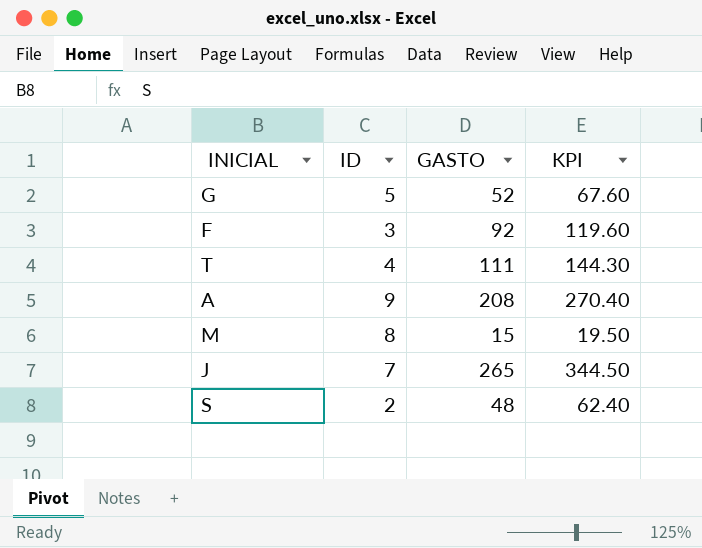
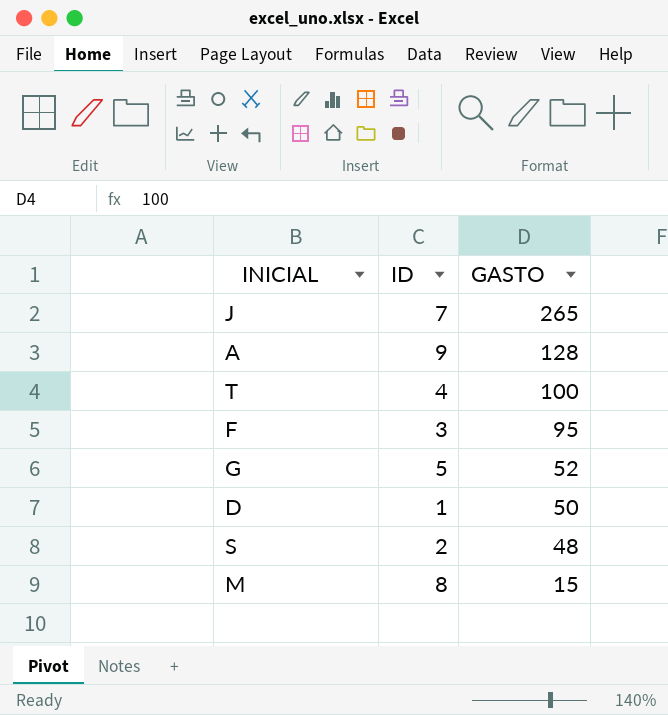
row order: none -> GASTO descending
column KPI | formula: [GASTO] * 1.3 -> none
A | GASTO: 208 -> 128
T | GASTO: 111 -> 100
F | GASTO: 92 -> 95
row D: none -> 1 | 50

